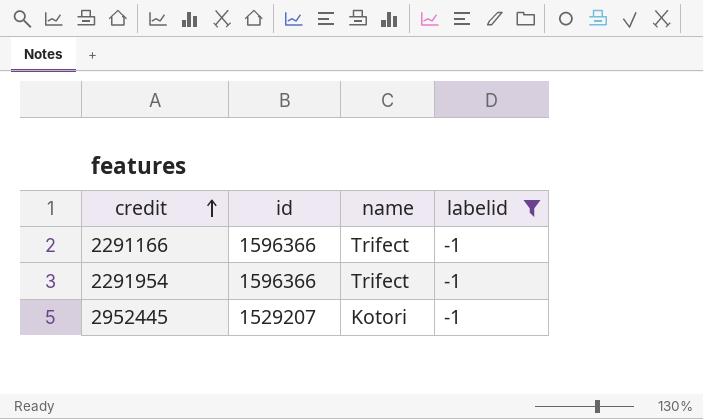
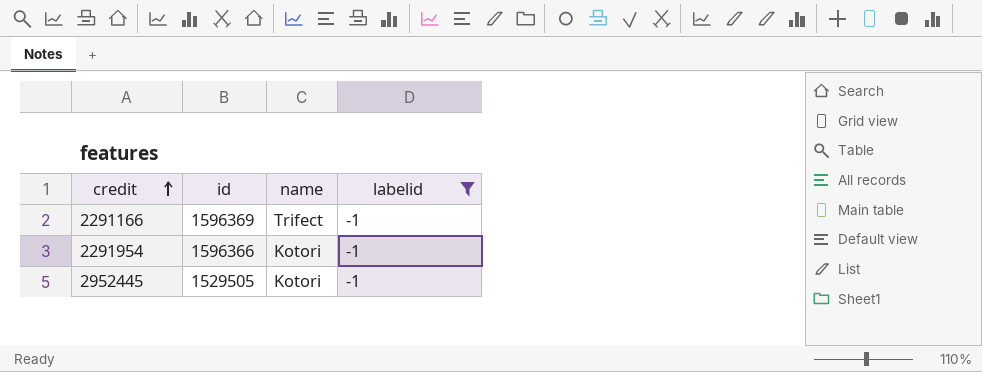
2291166 | id: 1596366 -> 1596369
2291954 | name: Trifect -> Kotori
2952445 | id: 1529207 -> 1529505

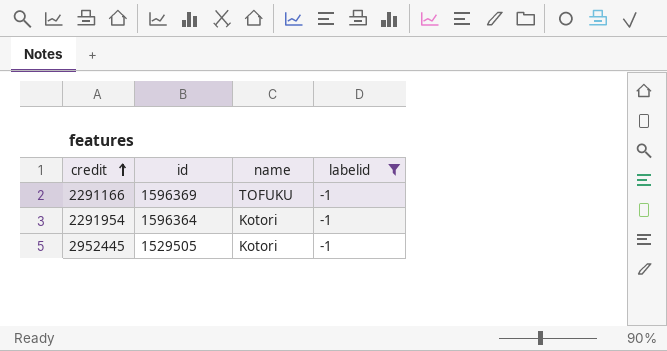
2291166 | name: Trifect -> TOFUKU
2291954 | id: 1596366 -> 1596364

